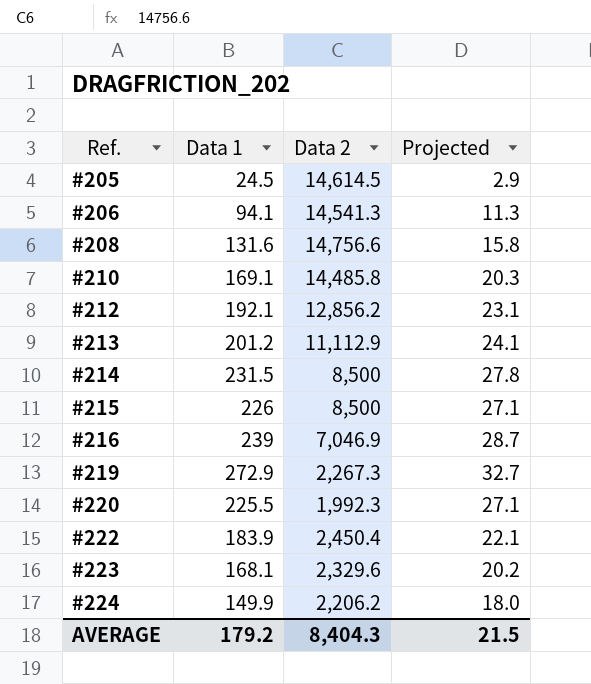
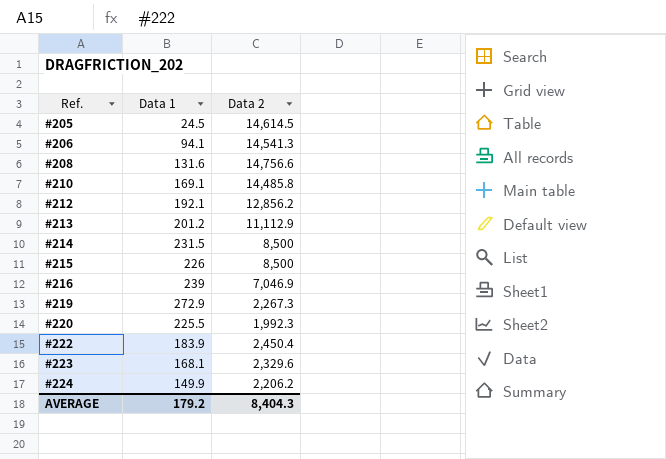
column Projected | formula: [Data 1] * 0.12 -> none

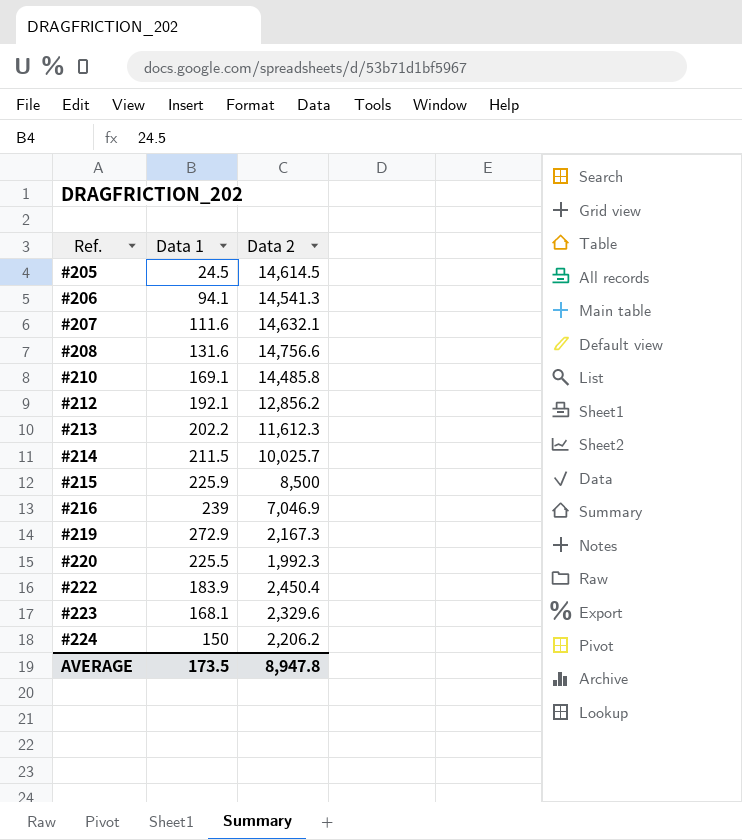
row #207: none -> 111.6 | 14,632.1
#213 | Data 1: 201.2 -> 202.2
#213 | Data 2: 11,112.9 -> 11,612.3
#214 | Data 1: 231.5 -> 211.5
#214 | Data 2: 8,500 -> 10,025.7
#215 | Data 1: 226 -> 225.9
#219 | Data 2: 2,267.3 -> 2,167.3
#224 | Data 1: 149.9 -> 150
AVERAGE | Data 1: 179.2 -> 173.5
AVERAGE | Data 2: 8,404.3 -> 8,947.8

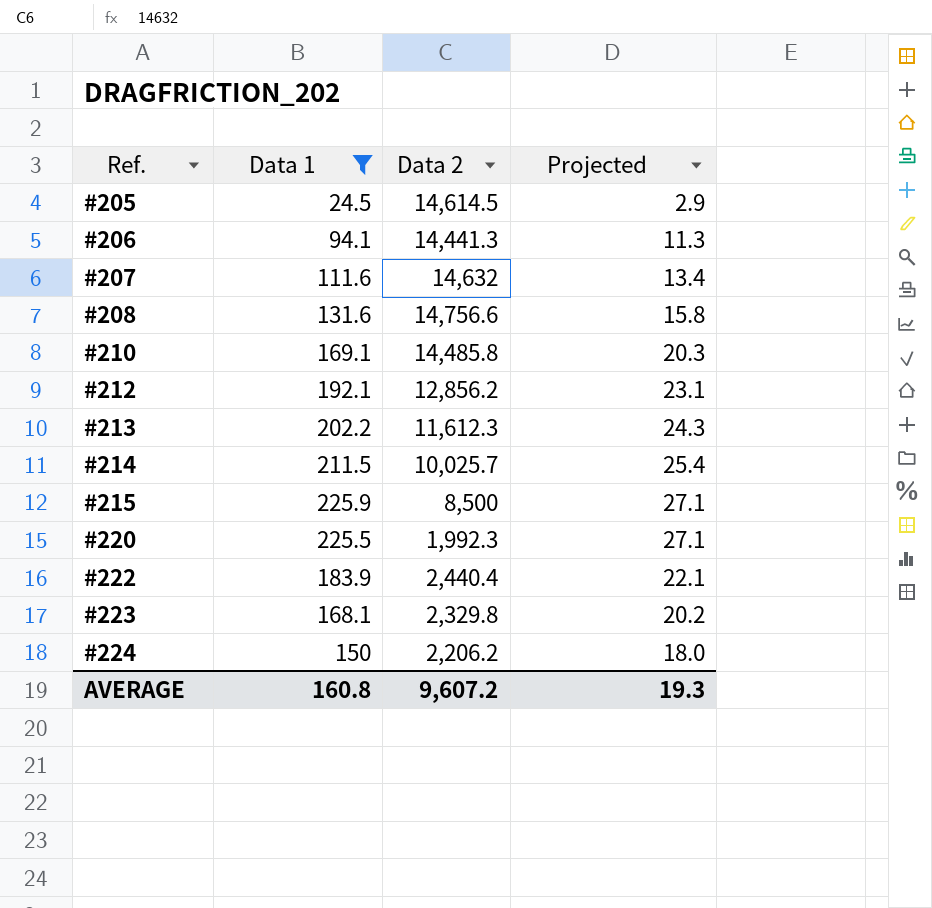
filter: none -> Data 1 <= 225.9
column Projected | formula: none -> [Data 1] * 0.12
#206 | Data 2: 14,541.3 -> 14,441.3
#207 | Data 2: 14,632.1 -> 14,632
#222 | Data 2: 2,450.4 -> 2,440.4
#223 | Data 2: 2,329.6 -> 2,329.8
AVERAGE | Data 1: 173.5 -> 160.8
AVERAGE | Data 2: 8,947.8 -> 9,607.2

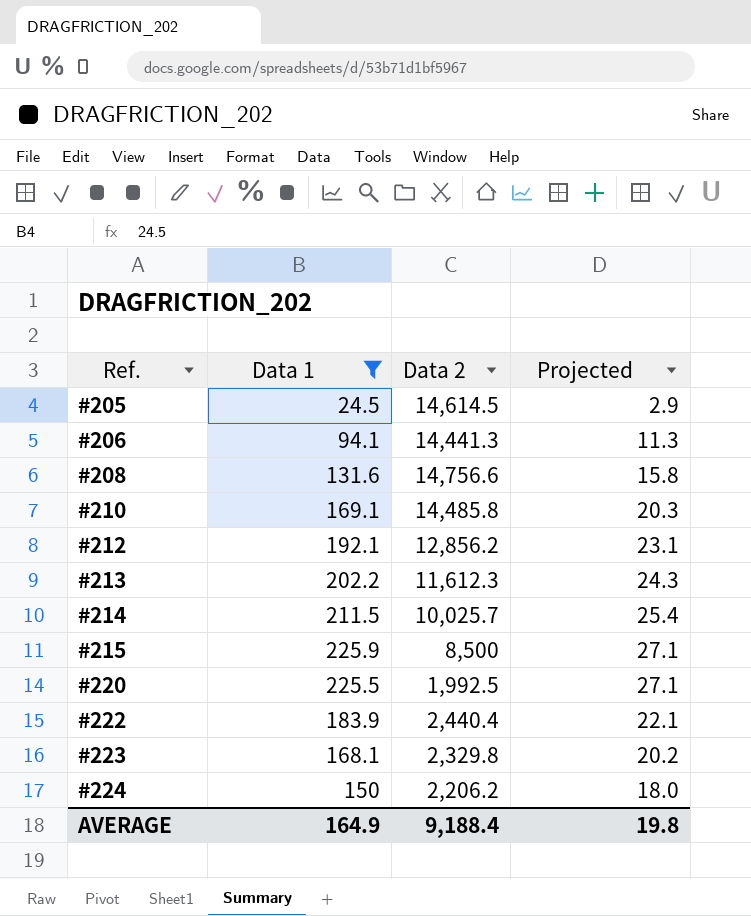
row #207: 111.6 | 14,632 | 13.4 -> none
#220 | Data 2: 1,992.3 -> 1,992.5
AVERAGE | Data 1: 160.8 -> 164.9
AVERAGE | Data 2: 9,607.2 -> 9,188.4
AVERAGE | Projected: 19.3 -> 19.8

